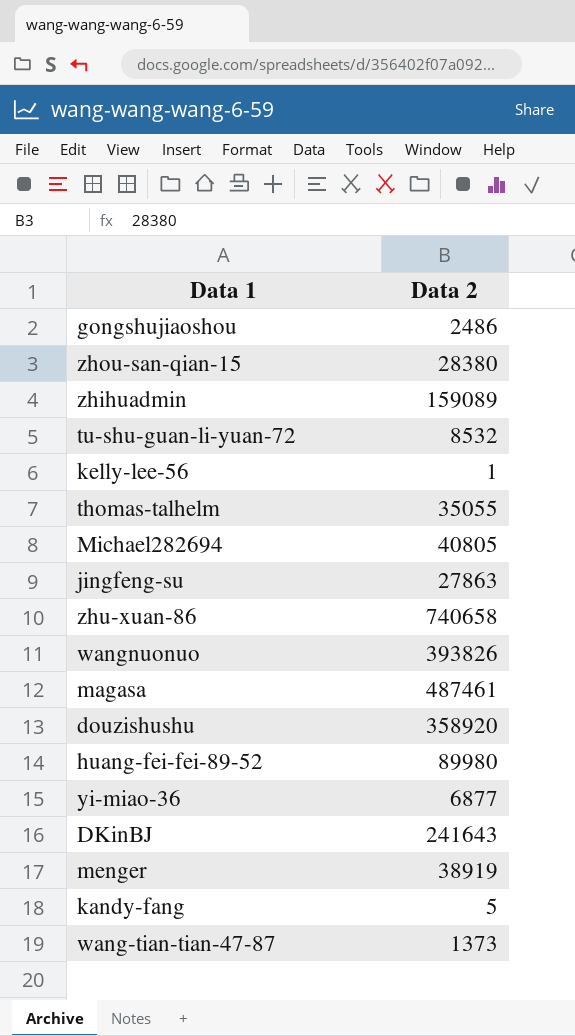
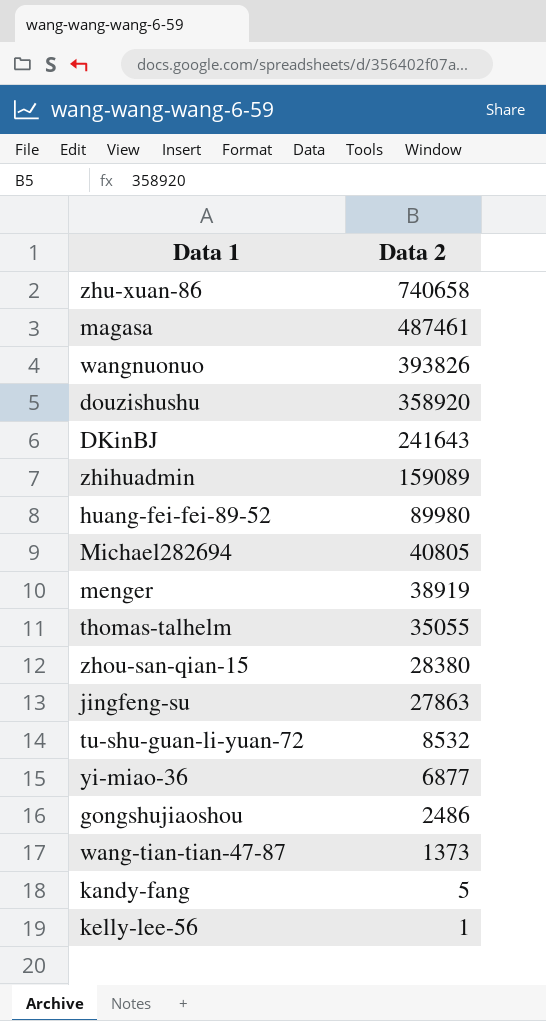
row order: none -> Data 2 descending

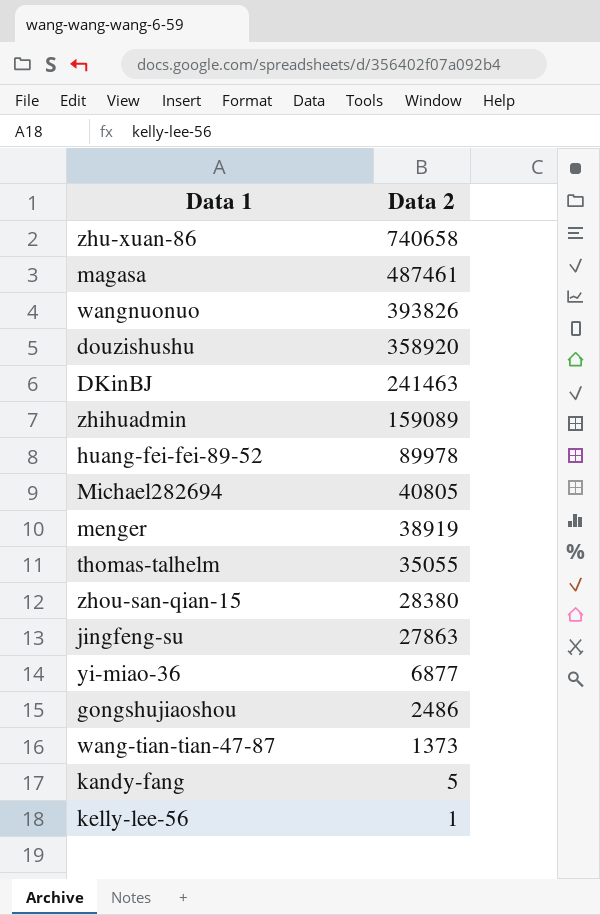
row tu-shu-guan-li-yuan-72: 8532 -> none
DKinBJ | Data 2: 241643 -> 241463
huang-fei-fei-89-52 | Data 2: 89980 -> 89978

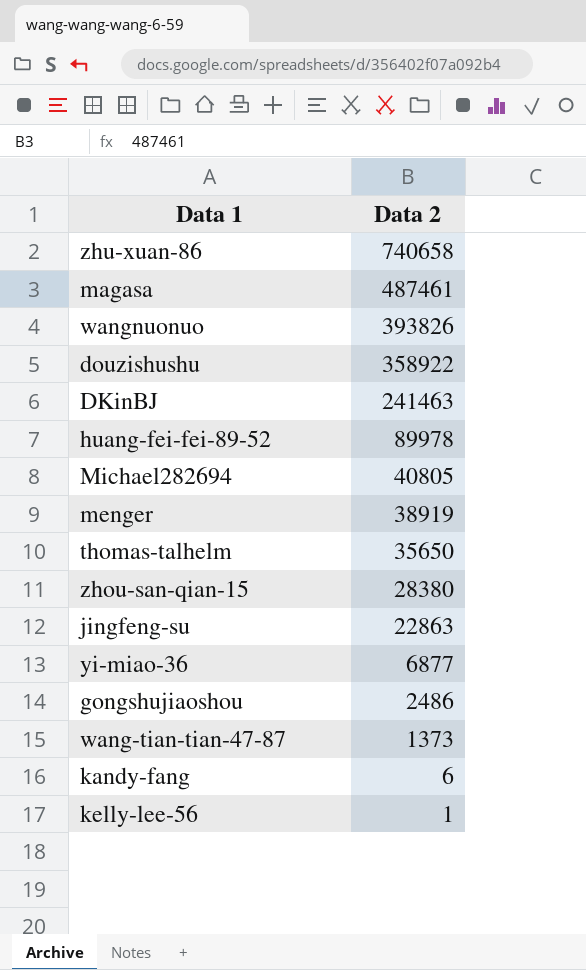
row zhihuadmin: 159089 -> none
douzishushu | Data 2: 358920 -> 358922
thomas-talhelm | Data 2: 35055 -> 35650
jingfeng-su | Data 2: 27863 -> 22863
kandy-fang | Data 2: 5 -> 6

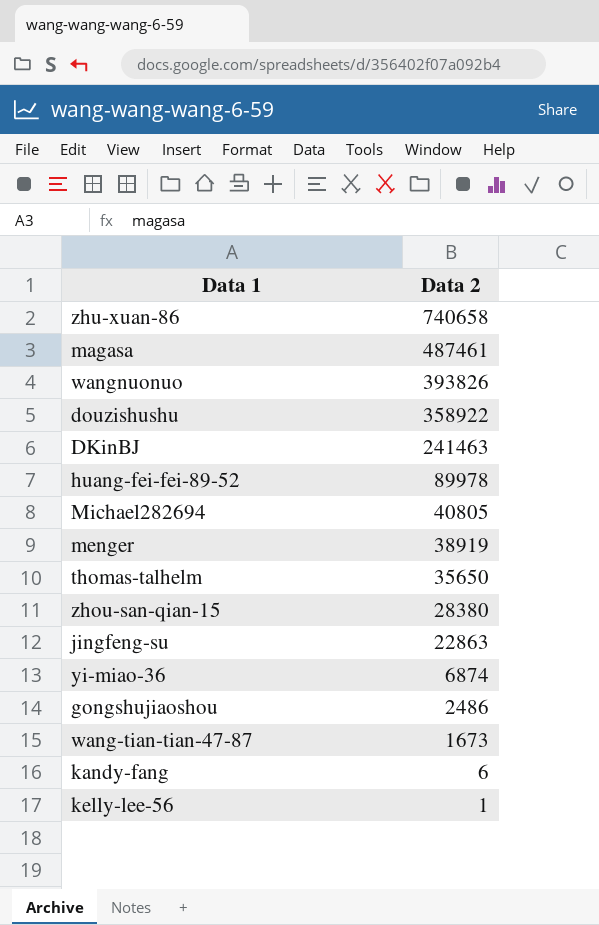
yi-miao-36 | Data 2: 6877 -> 6874
wang-tian-tian-47-87 | Data 2: 1373 -> 1673

